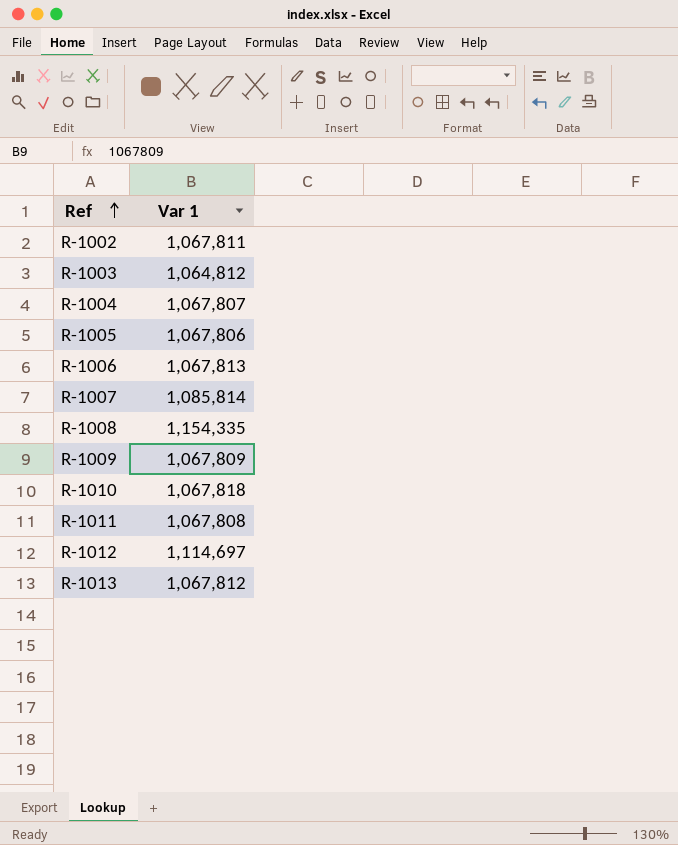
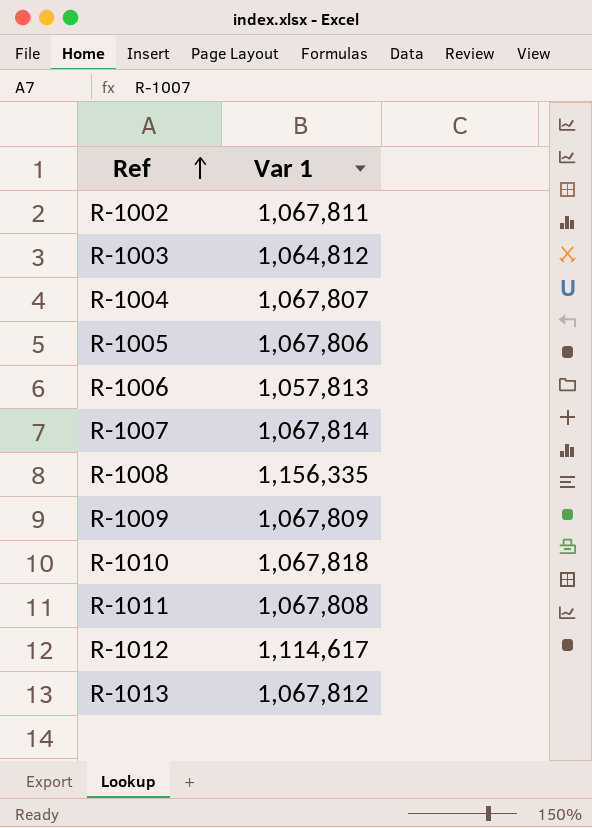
R-1006 | Var 1: 1,067,813 -> 1,057,813
R-1007 | Var 1: 1,085,814 -> 1,067,814
R-1008 | Var 1: 1,154,335 -> 1,156,335
R-1012 | Var 1: 1,114,697 -> 1,114,617

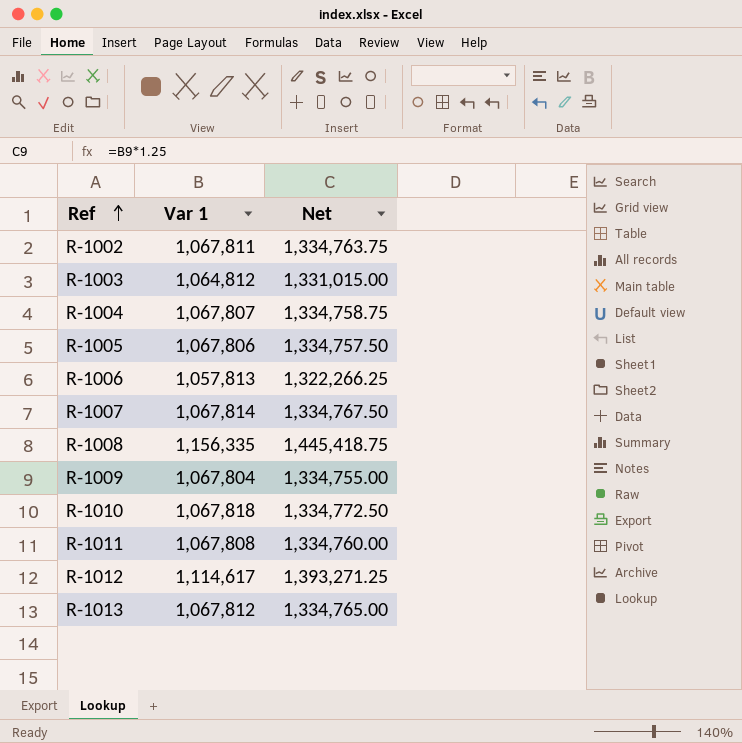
column Net | formula: none -> [Var 1] * 1.25
R-1009 | Var 1: 1,067,809 -> 1,067,804

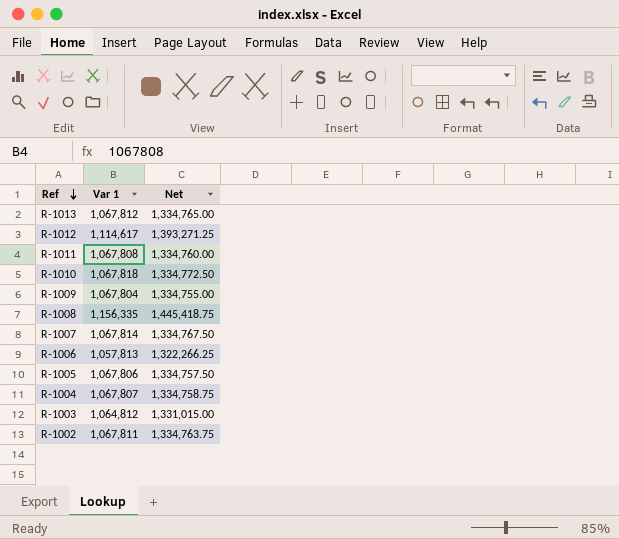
row order: Ref ascending -> Ref descending

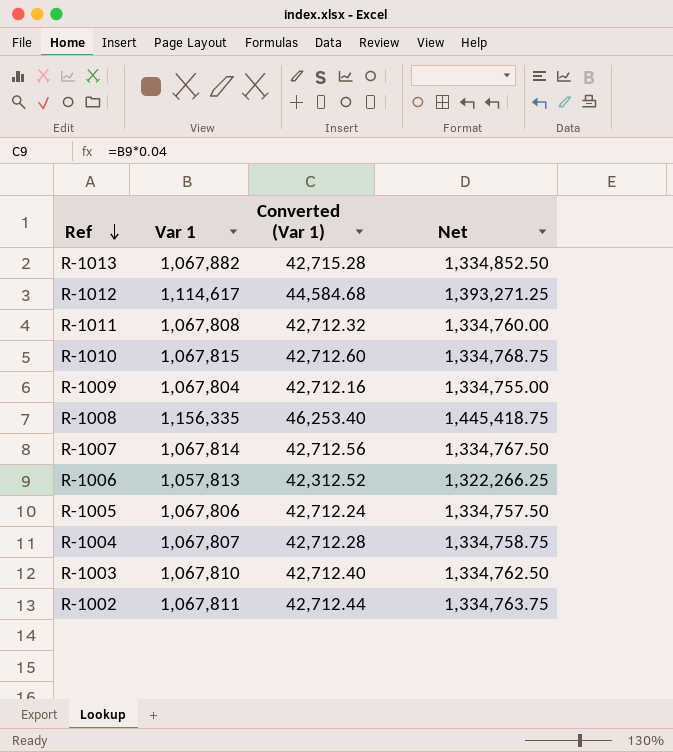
column Converted (Var 1) | formula: none -> [Var 1] * 0.04
R-1013 | Var 1: 1,067,812 -> 1,067,882
R-1013 | Net: 1,334,765.00 -> 1,334,852.50
R-1010 | Var 1: 1,067,818 -> 1,067,815
R-1010 | Net: 1,334,772.50 -> 1,334,768.75
R-1003 | Var 1: 1,064,812 -> 1,067,810
R-1003 | Net: 1,331,015.00 -> 1,334,762.50

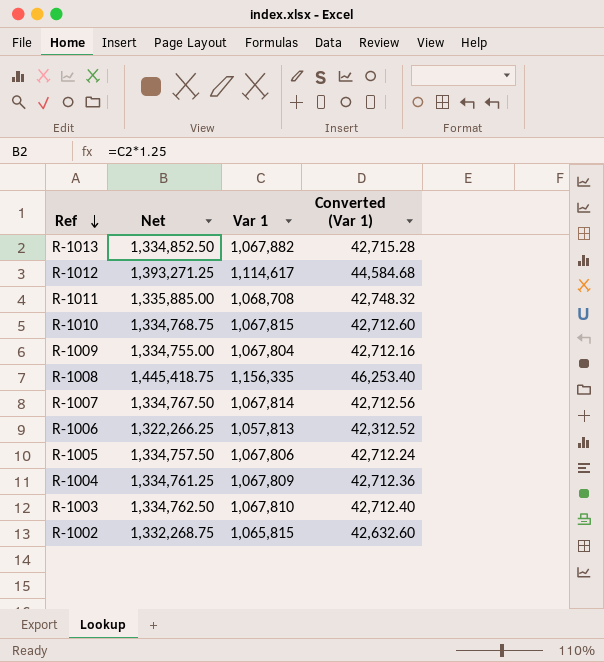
column Net | position: 4 -> 2
R-1011 | Net: 1,334,760.00 -> 1,335,885.00
R-1011 | Var 1: 1,067,808 -> 1,068,708
R-1011 | Converted (Var 1): 42,712.32 -> 42,748.32
R-1004 | Net: 1,334,758.75 -> 1,334,761.25
R-1004 | Var 1: 1,067,807 -> 1,067,809
R-1004 | Converted (Var 1): 42,712.28 -> 42,712.36
R-1002 | Net: 1,334,763.75 -> 1,332,268.75
R-1002 | Var 1: 1,067,811 -> 1,065,815
R-1002 | Converted (Var 1): 42,712.44 -> 42,632.60

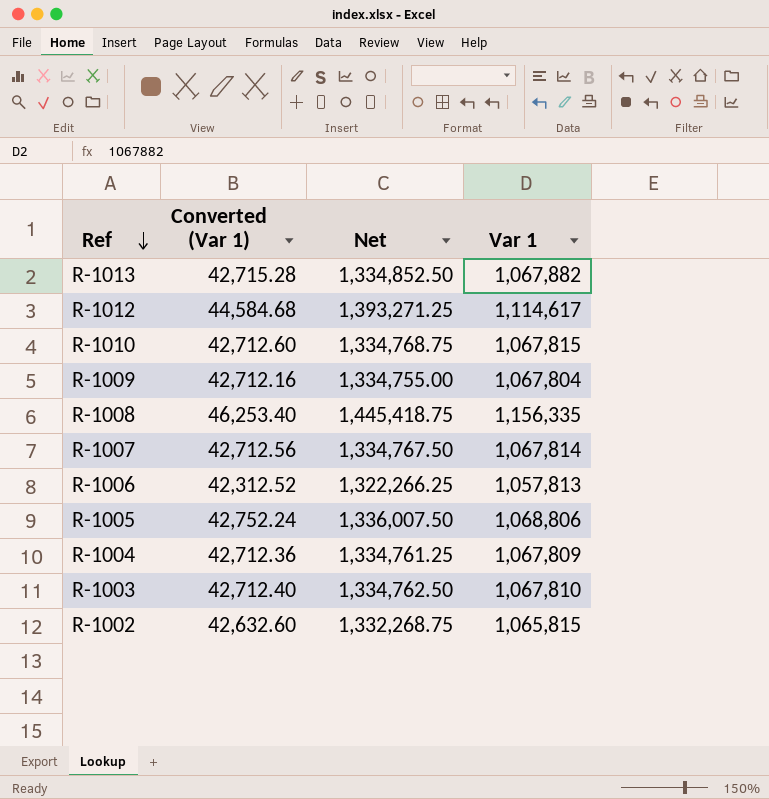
column Converted (Var 1) | position: 4 -> 2
row R-1011: 1,335,885.00 | 1,068,708 | 42,748.32 -> none
R-1005 | Converted (Var 1): 42,712.24 -> 42,752.24
R-1005 | Net: 1,334,757.50 -> 1,336,007.50
R-1005 | Var 1: 1,067,806 -> 1,068,806

